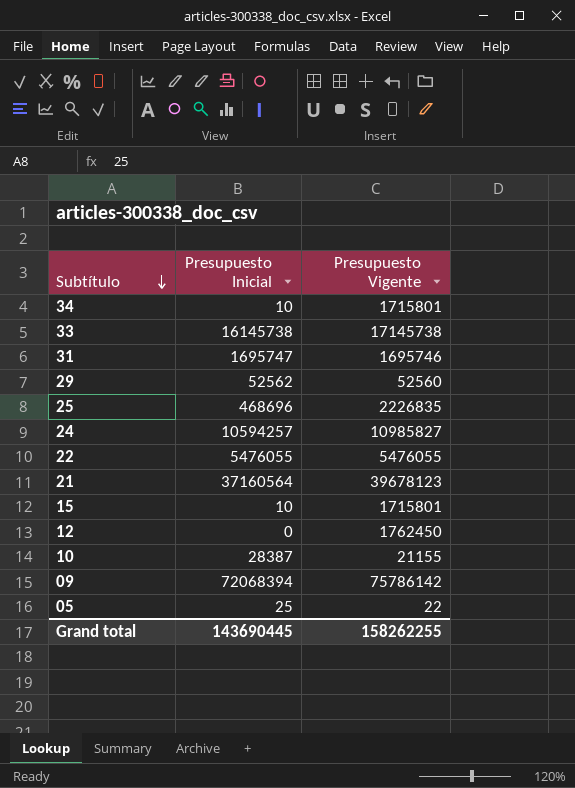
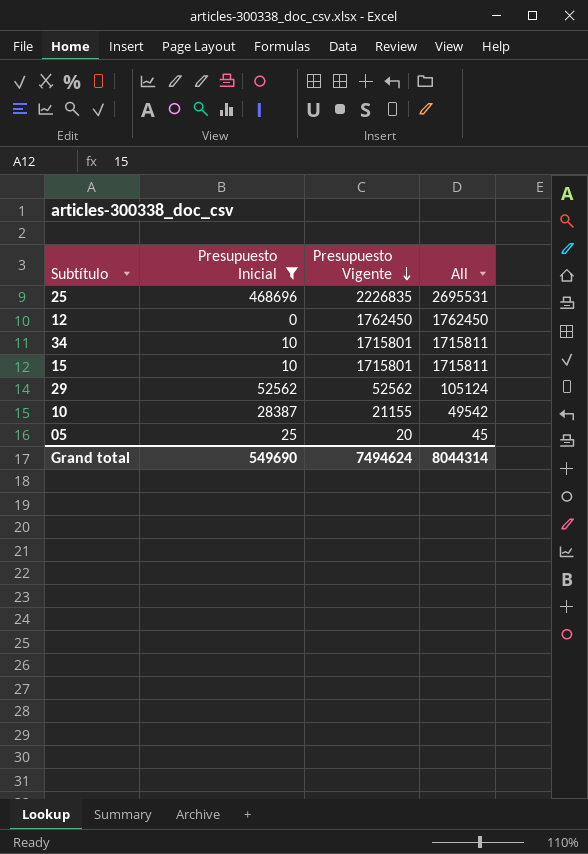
filter: none -> Presupuesto Inicial <= 468696
row order: Subtítulo descending -> Presupuesto Vigente descending
column All | formula: none -> [Presupuesto Inicial] + [Presupuesto Vigente]
29 | Presupuesto Vigente: 52560 -> 52562
05 | Presupuesto Vigente: 22 -> 20
Grand total | Presupuesto Inicial: 143690445 -> 549690
Grand total | Presupuesto Vigente: 158262255 -> 7494624

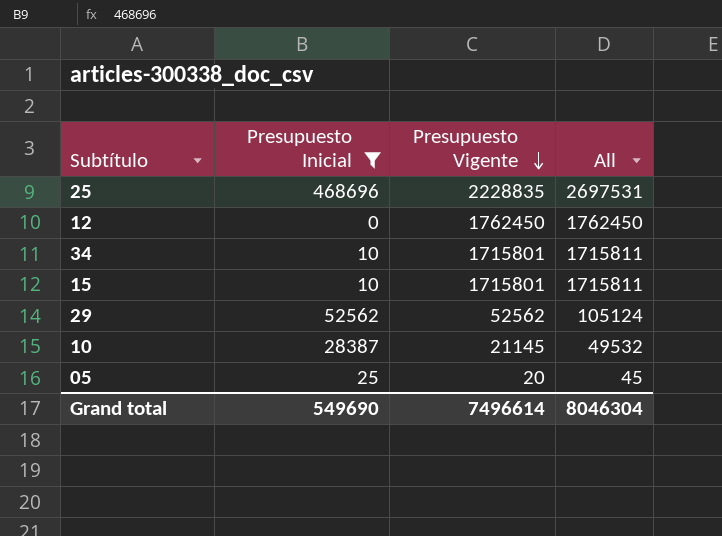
25 | Presupuesto Vigente: 2226835 -> 2228835
25 | All: 2695531 -> 2697531
10 | Presupuesto Vigente: 21155 -> 21145
10 | All: 49542 -> 49532
Grand total | Presupuesto Vigente: 7494624 -> 7496614
Grand total | All: 8044314 -> 8046304

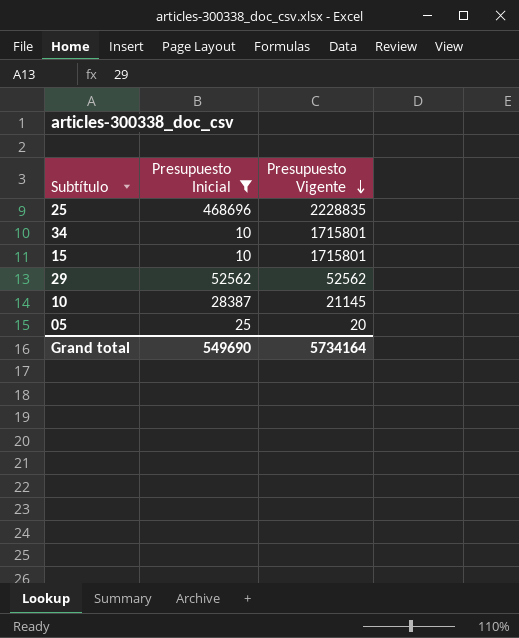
column All | formula: [Presupuesto Inicial] + [Presupuesto Vigente] -> none
row 12: 0 | 1762450 | 1762450 -> none
Grand total | Presupuesto Vigente: 7496614 -> 5734164

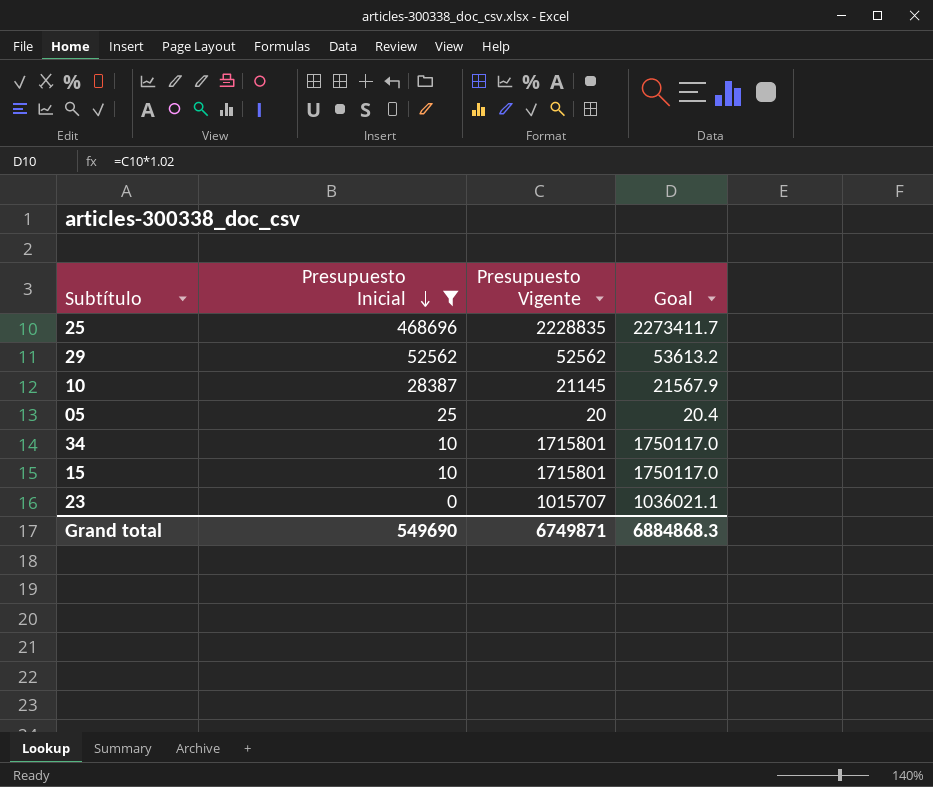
row order: Presupuesto Vigente descending -> Presupuesto Inicial descending
column Goal | formula: none -> [Presupuesto Vigente] * 1.02
row 23: none -> 0 | 1015707 | 1036021.1
Grand total | Presupuesto Vigente: 5734164 -> 6749871

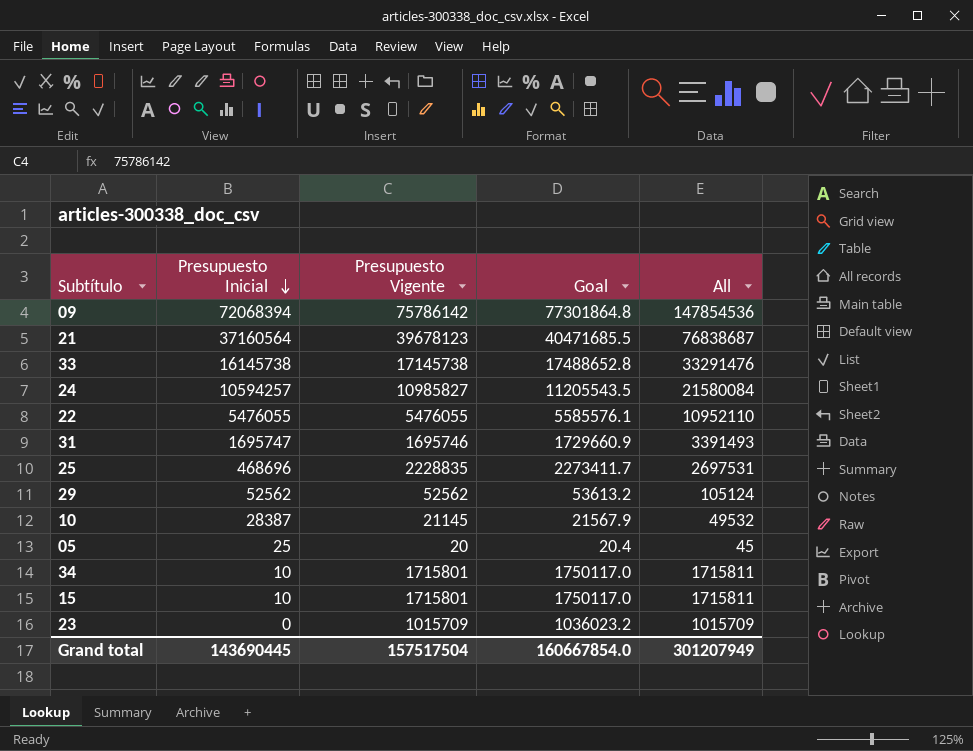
filter: Presupuesto Inicial <= 468696 -> none
column All | formula: none -> [Presupuesto Inicial] + [Presupuesto Vigente]
23 | Presupuesto Vigente: 1015707 -> 1015709
23 | Goal: 1036021.1 -> 1036023.2
Grand total | Presupuesto Inicial: 549690 -> 143690445
Grand total | Presupuesto Vigente: 6749871 -> 157517504
Grand total | Goal: 6884868.3 -> 160667854.0

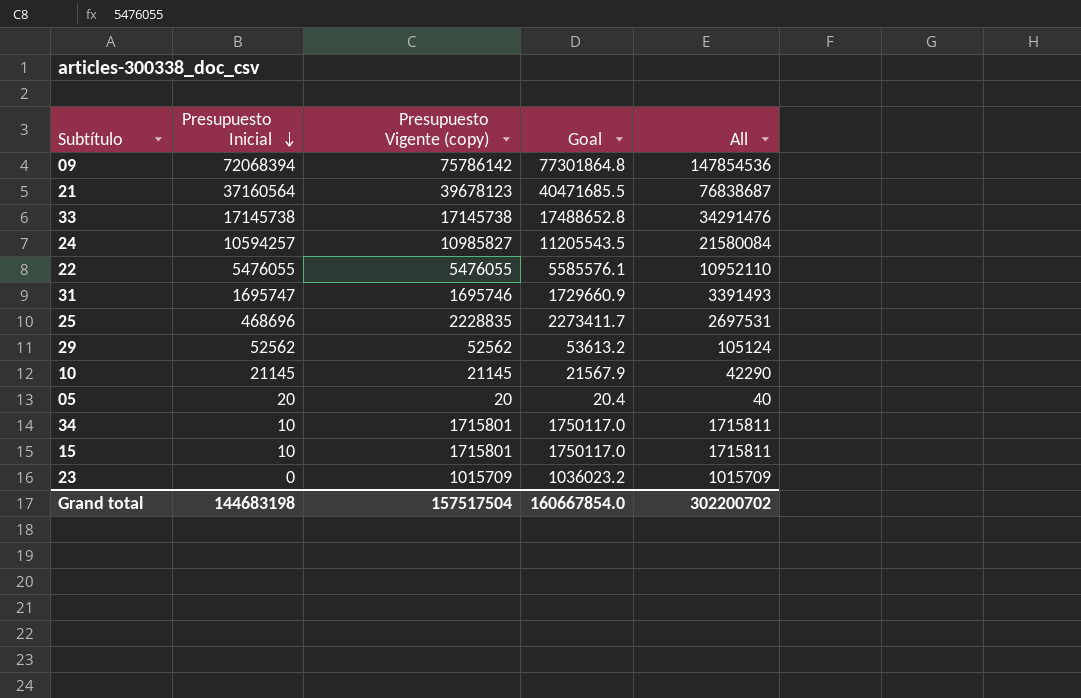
column name: Presupuesto Vigente -> Presupuesto Vigente (copy)
33 | Presupuesto Inicial: 16145738 -> 17145738
33 | All: 33291476 -> 34291476
10 | Presupuesto Inicial: 28387 -> 21145
10 | All: 49532 -> 42290
05 | Presupuesto Inicial: 25 -> 20
05 | All: 45 -> 40
Grand total | Presupuesto Inicial: 143690445 -> 144683198
Grand total | All: 301207949 -> 302200702

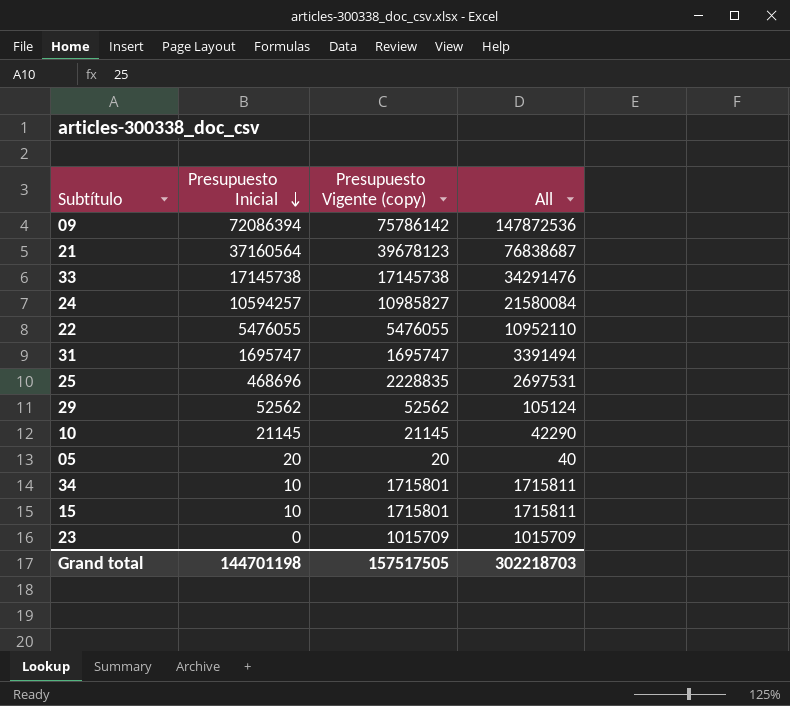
column Goal | formula: [Presupuesto Vigente (copy)] * 1.02 -> none
09 | Presupuesto Inicial: 72068394 -> 72086394
09 | All: 147854536 -> 147872536
31 | Presupuesto Vigente (copy): 1695746 -> 1695747
31 | All: 3391493 -> 3391494
Grand total | Presupuesto Inicial: 144683198 -> 144701198
Grand total | Presupuesto Vigente (copy): 157517504 -> 157517505
Grand total | All: 302200702 -> 302218703

